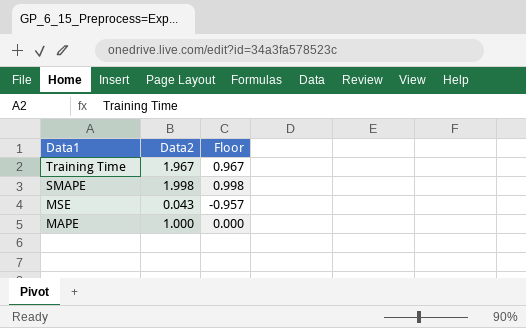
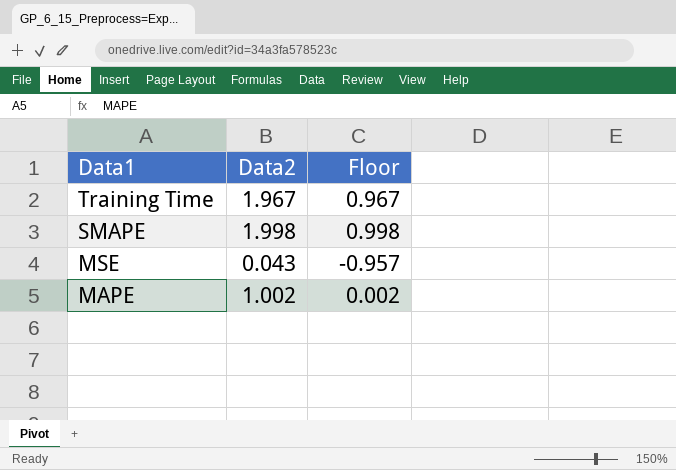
MAPE | Data2: 1.000 -> 1.002
MAPE | Floor: 0.000 -> 0.002

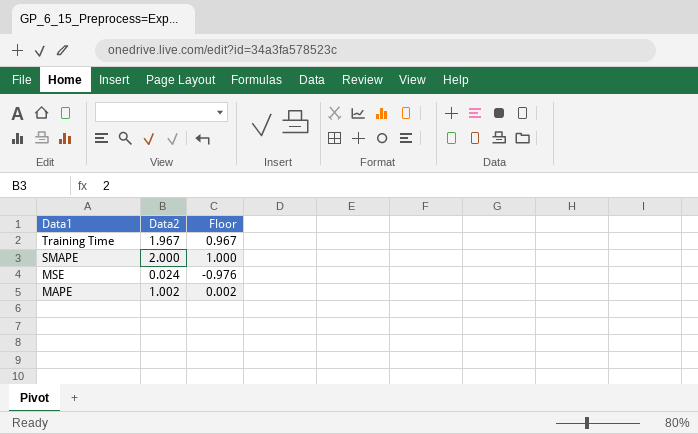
SMAPE | Data2: 1.998 -> 2.000
SMAPE | Floor: 0.998 -> 1.000
MSE | Data2: 0.043 -> 0.024
MSE | Floor: -0.957 -> -0.976

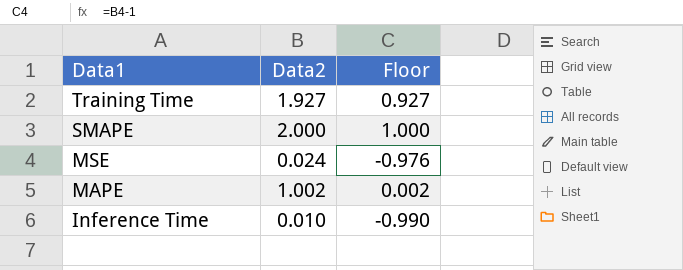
Training Time | Data2: 1.967 -> 1.927
Training Time | Floor: 0.967 -> 0.927
row Inference Time: none -> 0.010 | -0.990

